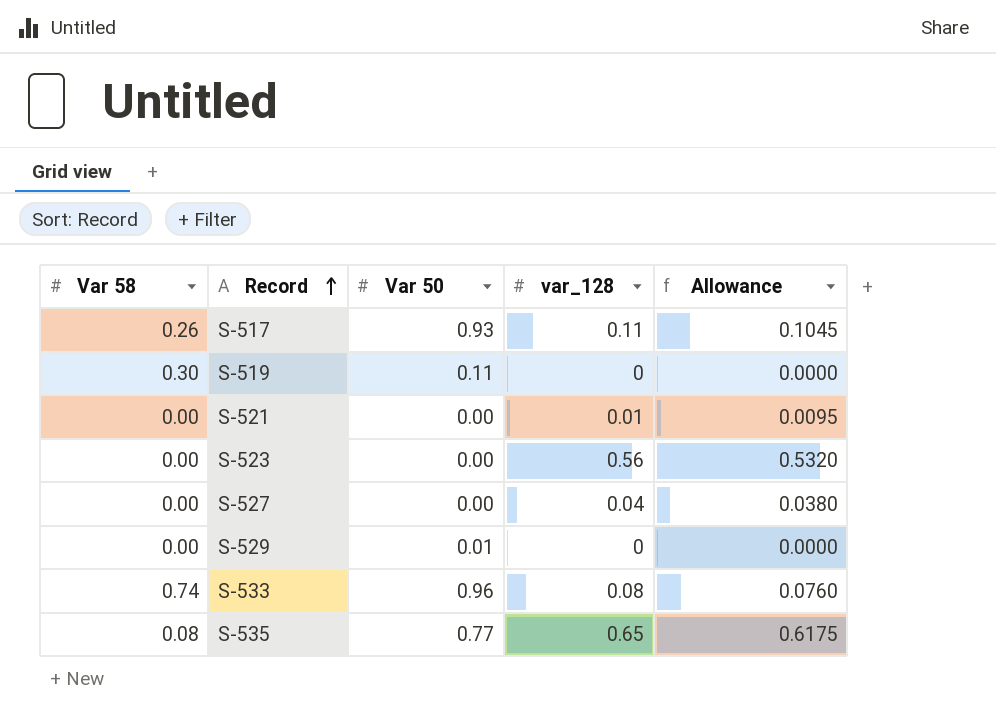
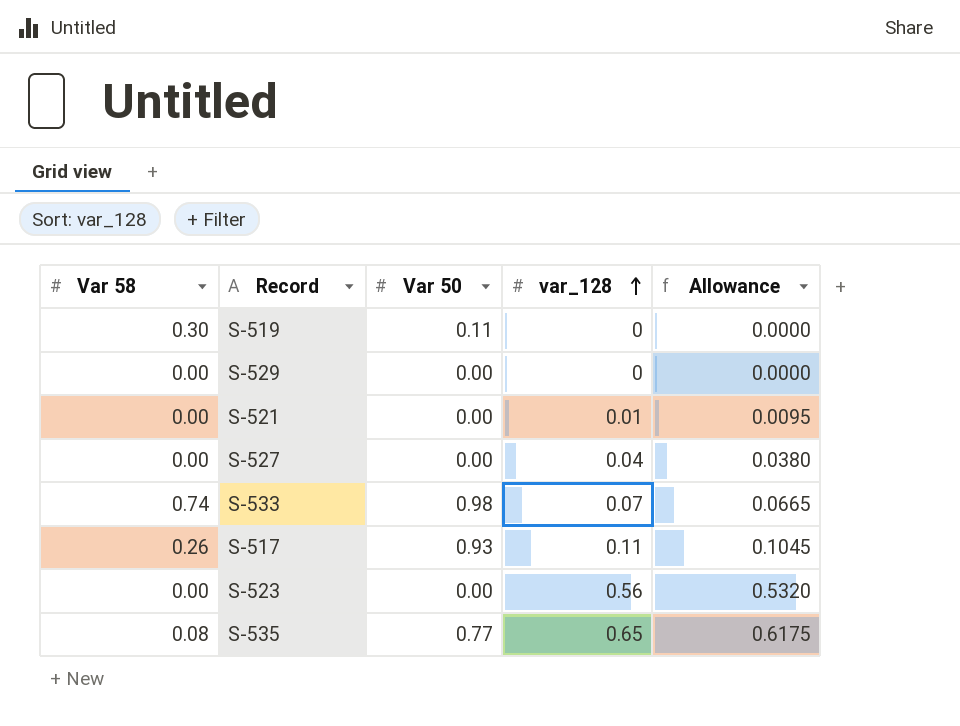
row order: Record ascending -> var_128 ascending
S-529 | Var 50: 0.01 -> 0.00
S-533 | Var 50: 0.96 -> 0.98
S-533 | var_128: 0.08 -> 0.07
S-533 | Allowance: 0.0760 -> 0.0665

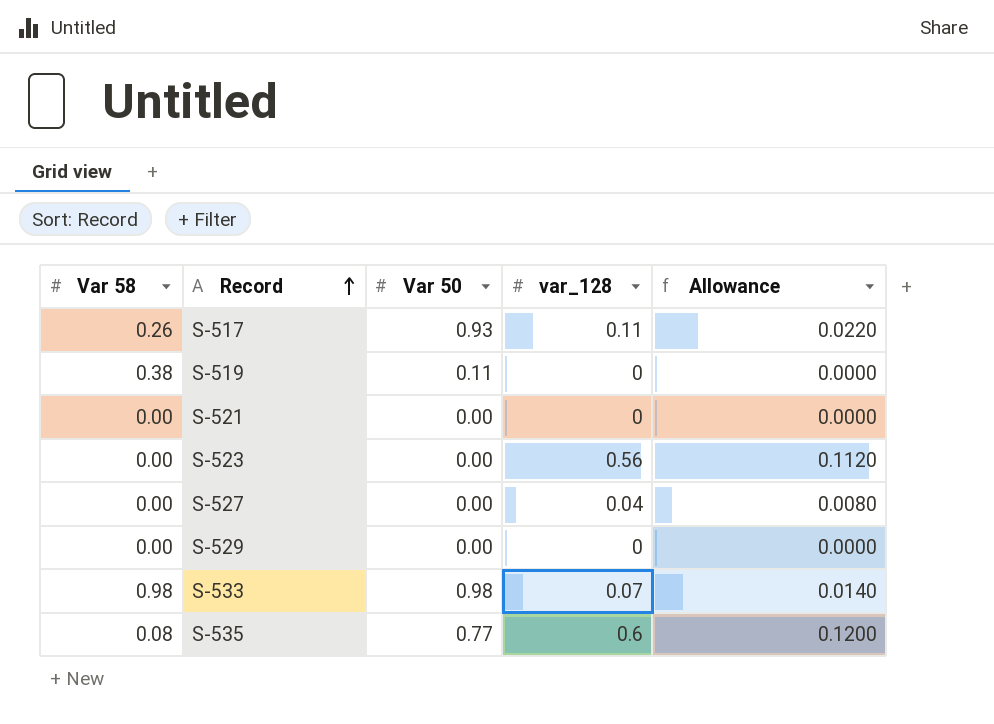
row order: var_128 ascending -> Record ascending
column Allowance | formula: [var_128] * 0.95 -> [var_128] * 0.2
S-519 | Var 58: 0.30 -> 0.38
S-521 | var_128: 0.01 -> 0
S-533 | Var 58: 0.74 -> 0.98
S-535 | var_128: 0.65 -> 0.6

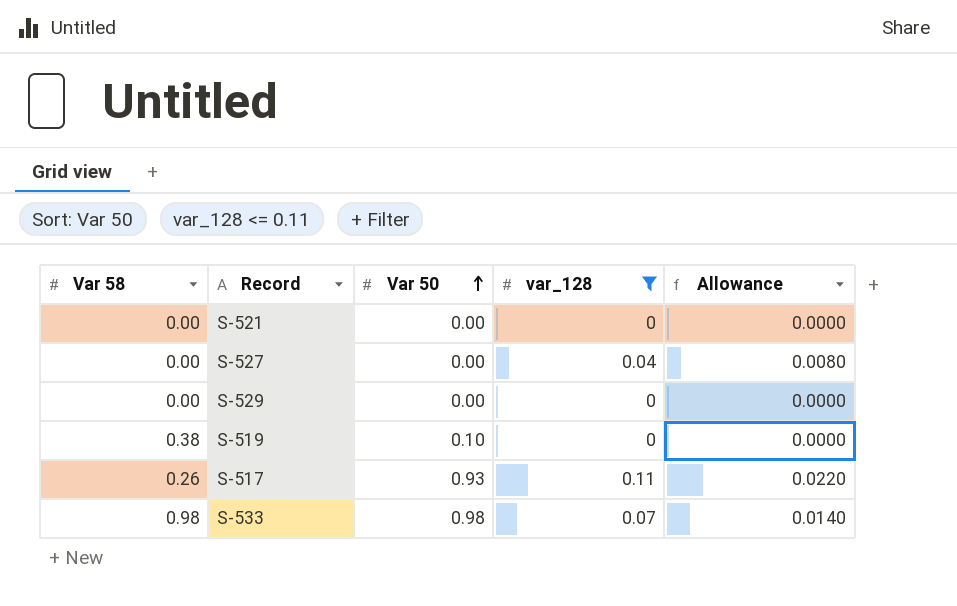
filter: none -> var_128 <= 0.11
row order: Record ascending -> Var 50 ascending
S-519 | Var 50: 0.11 -> 0.10

